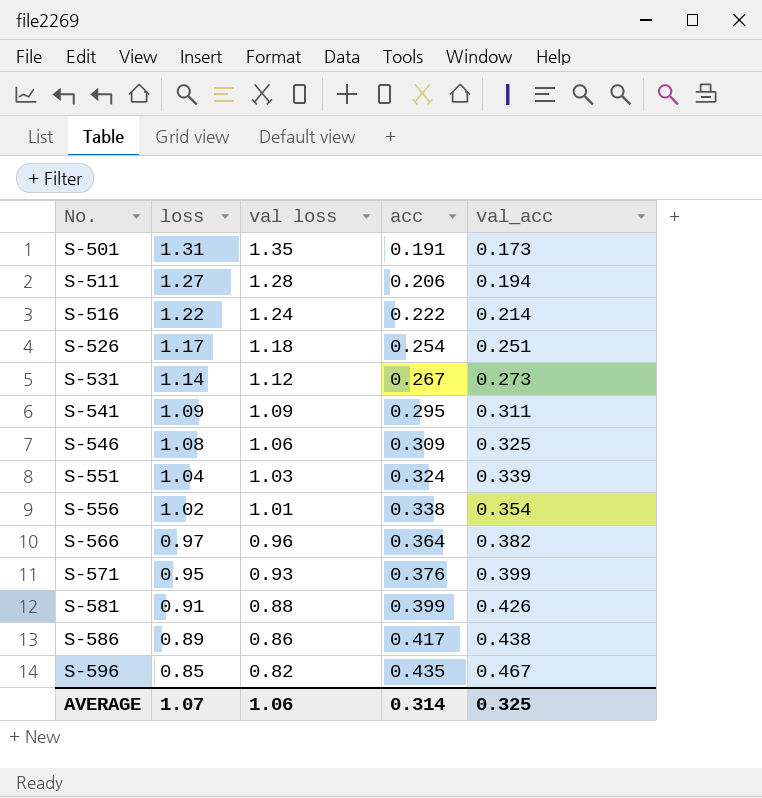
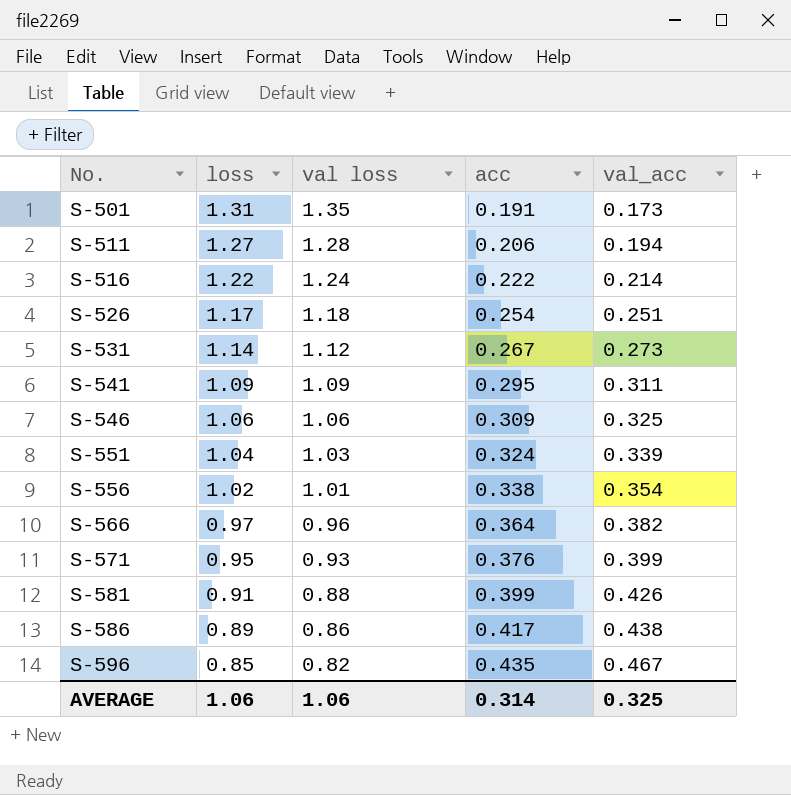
S-546 | loss: 1.08 -> 1.06
AVERAGE | loss: 1.07 -> 1.06

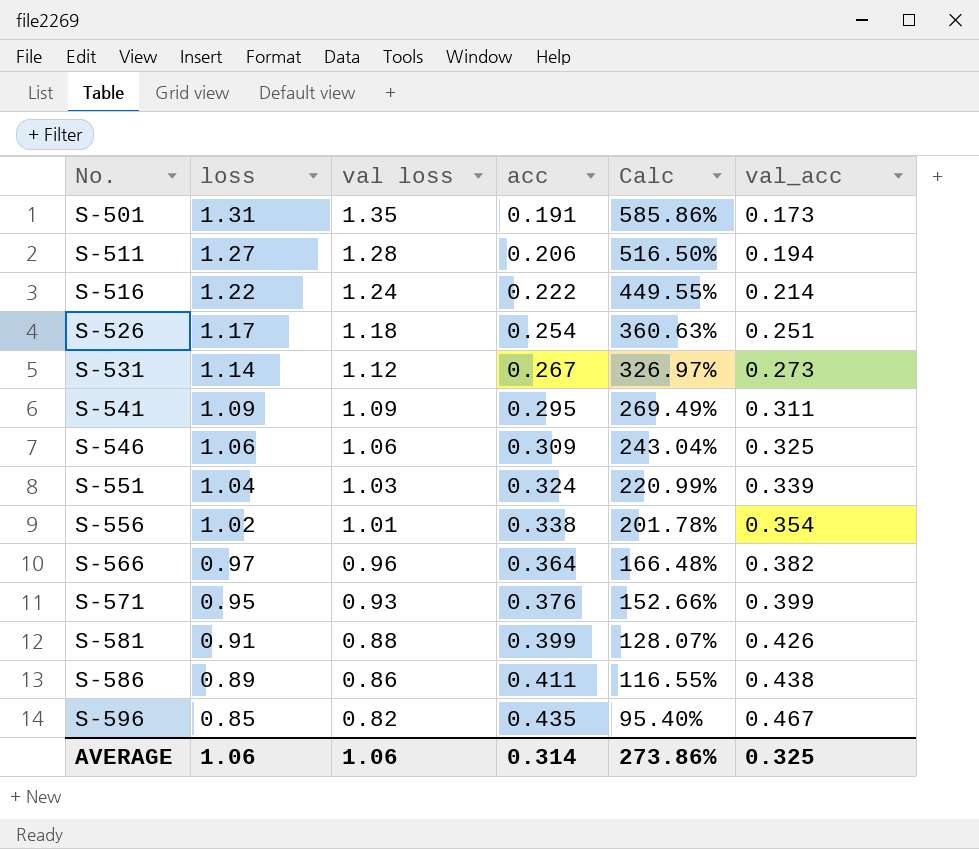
column Calc | formula: none -> ([loss] - [acc]) / [acc]
S-586 | acc: 0.417 -> 0.411

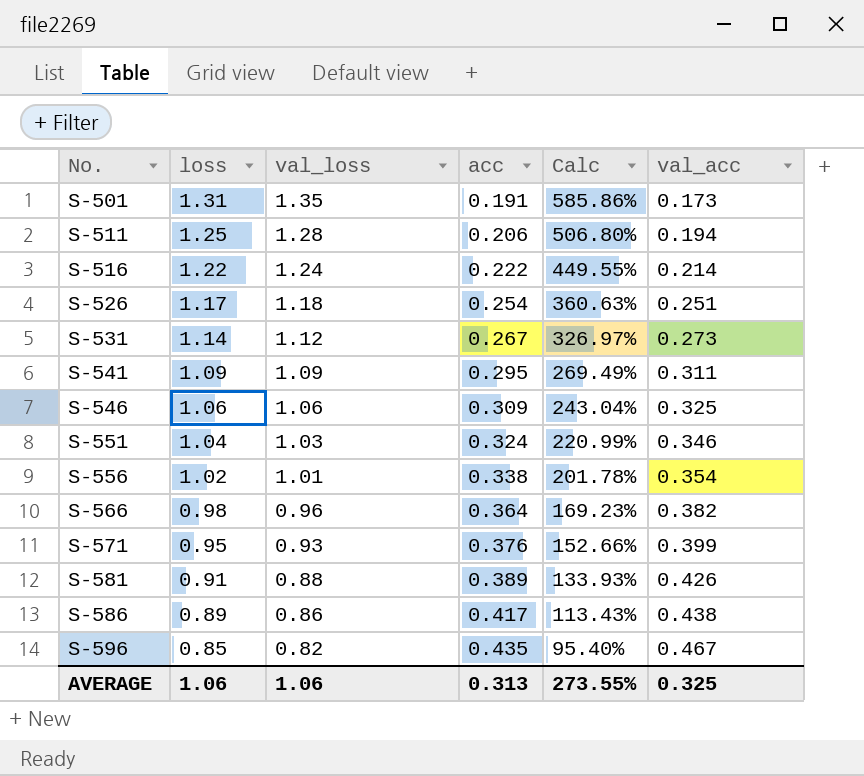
column name: val loss -> val_loss
S-511 | loss: 1.27 -> 1.25
S-511 | Calc: 516.50% -> 506.80%
S-551 | val_acc: 0.339 -> 0.346
S-566 | loss: 0.97 -> 0.98
S-566 | Calc: 166.48% -> 169.23%
S-581 | acc: 0.399 -> 0.389
S-581 | Calc: 128.07% -> 133.93%
S-586 | acc: 0.411 -> 0.417
S-586 | Calc: 116.55% -> 113.43%
AVERAGE | acc: 0.314 -> 0.313
AVERAGE | Calc: 273.86% -> 273.55%

